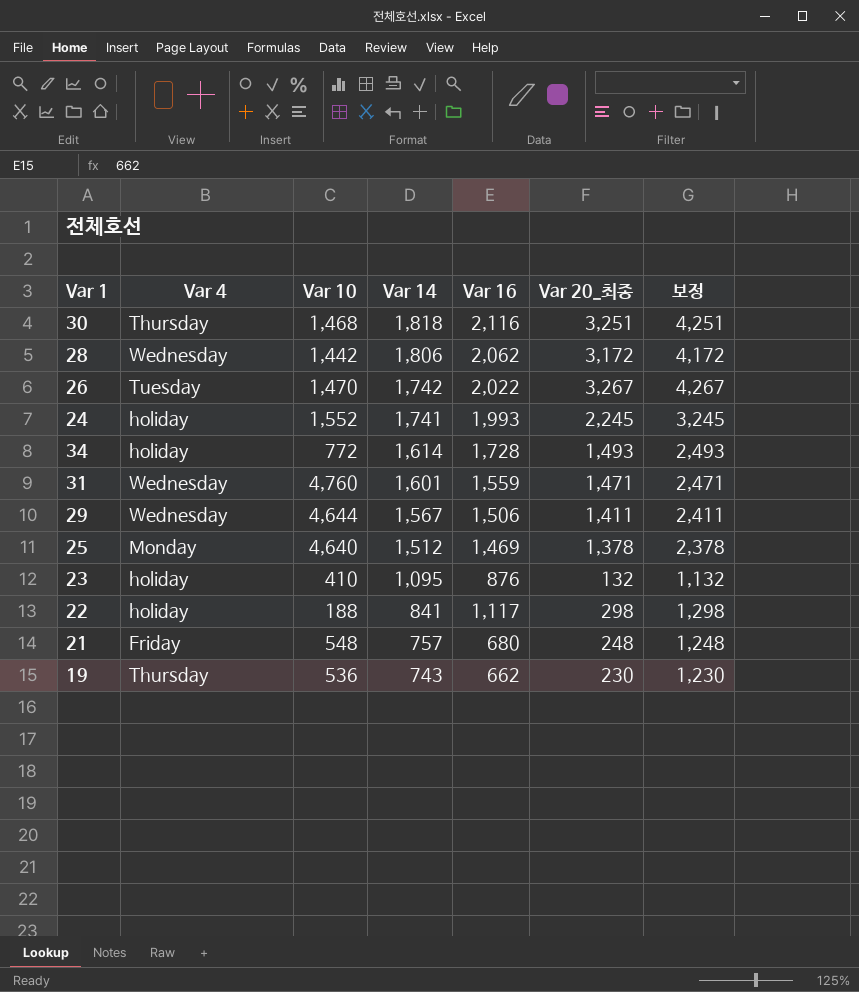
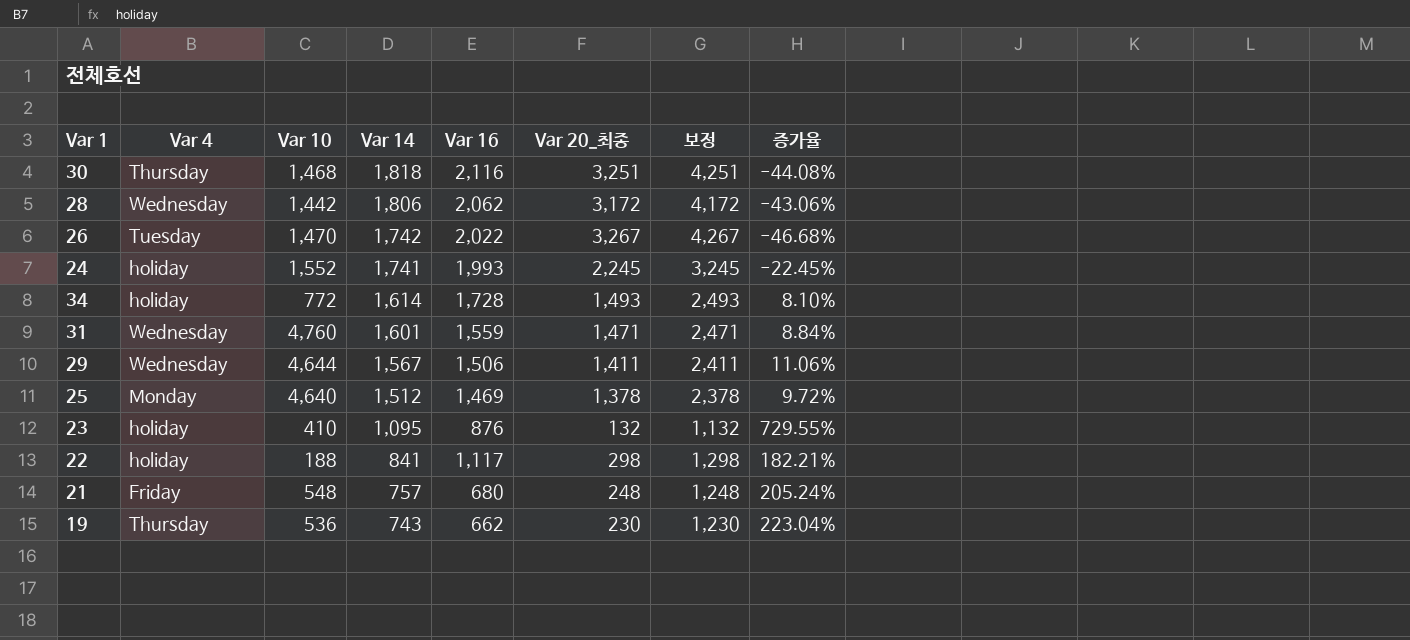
column 증가율 | formula: none -> ([Var 14] - [Var 20_최종]) / [Var 20_최종]

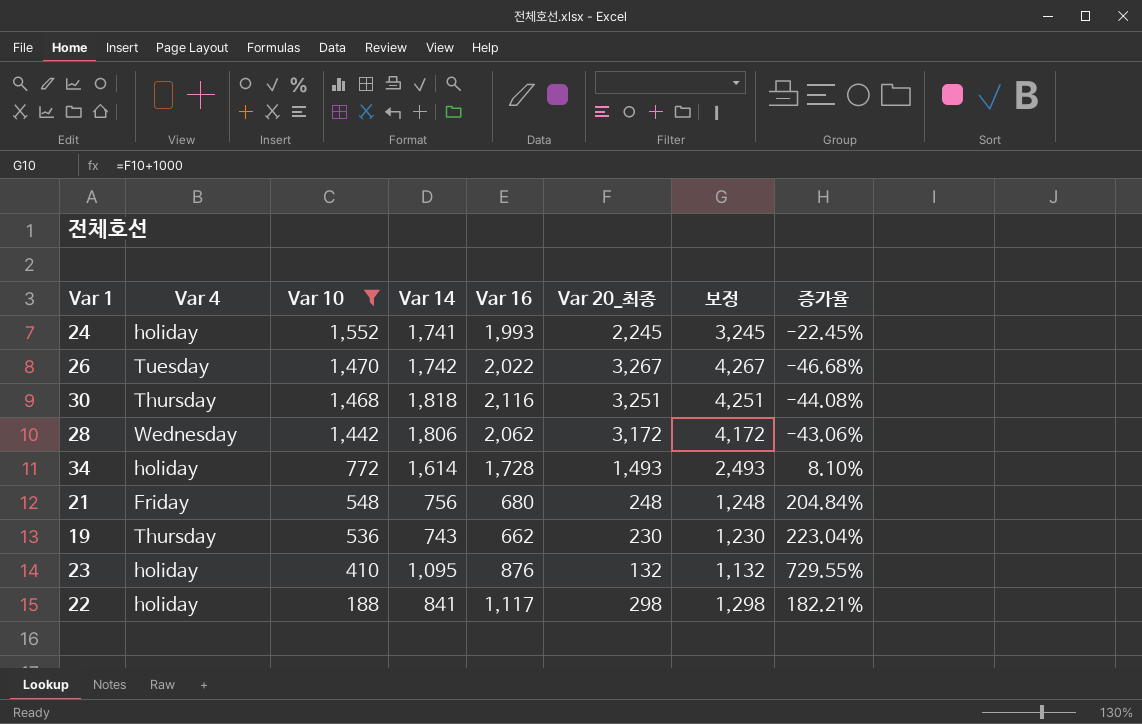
filter: none -> Var 10 <= 1,552
row order: Var 14 descending -> Var 10 descending
21 | Var 14: 757 -> 756
21 | 증가율: 205.24% -> 204.84%

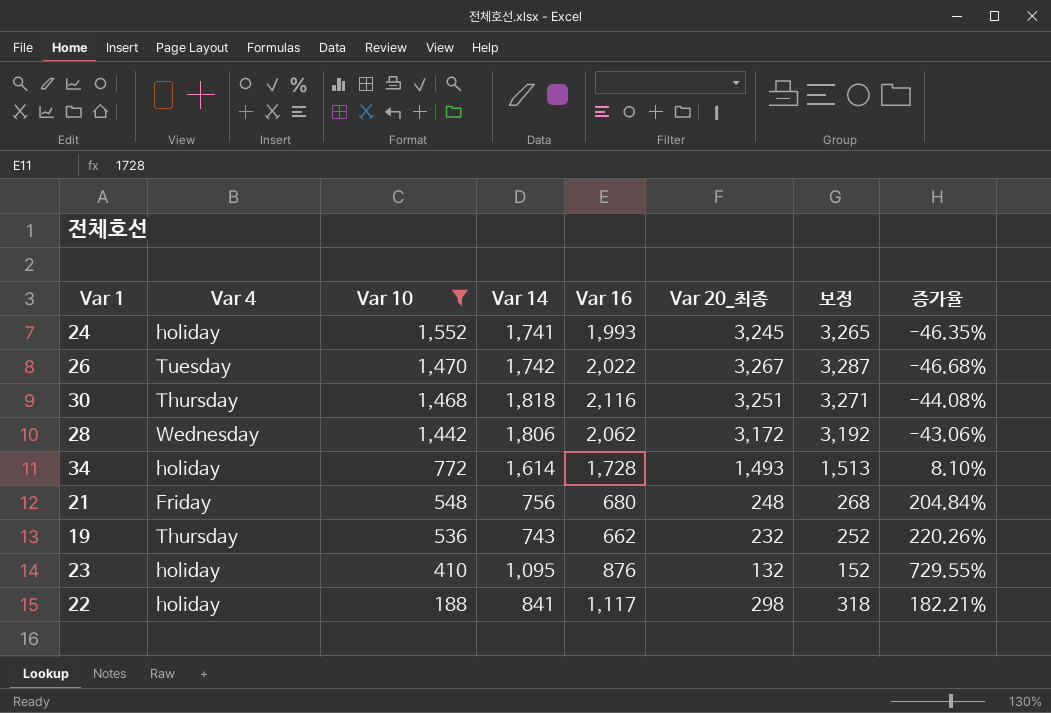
column 보정 | formula: [Var 20_최종] + 1000 -> [Var 20_최종] + 20
24 | Var 20_최종: 2,245 -> 3,245
24 | 증가율: -22.45% -> -46.35%
19 | Var 20_최종: 230 -> 232
19 | 증가율: 223.04% -> 220.26%

